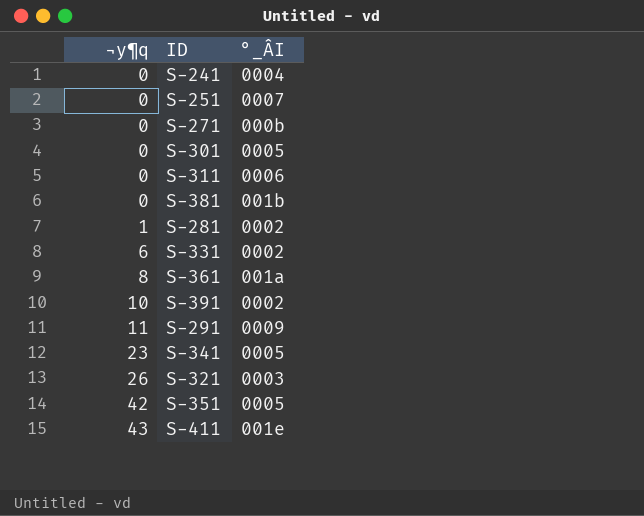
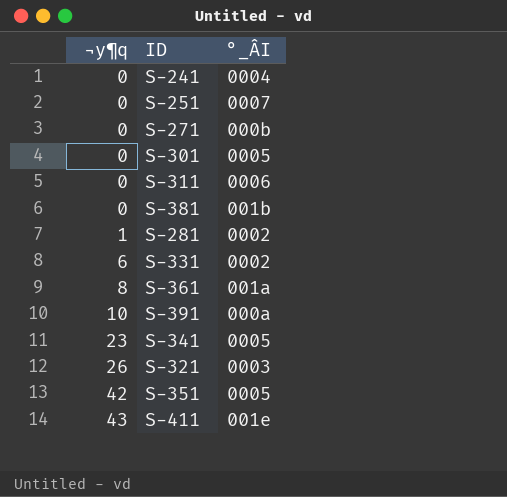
row S-291: 11 | 0009 -> none
S-391 | °_ÂI: 0002 -> 000a

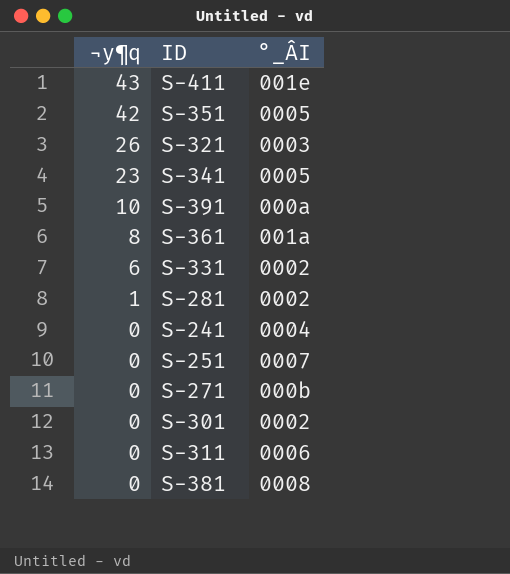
row order: ¬y¶q ascending -> ¬y¶q descending
S-301 | °_ÂI: 0005 -> 0002
S-381 | °_ÂI: 001b -> 0008

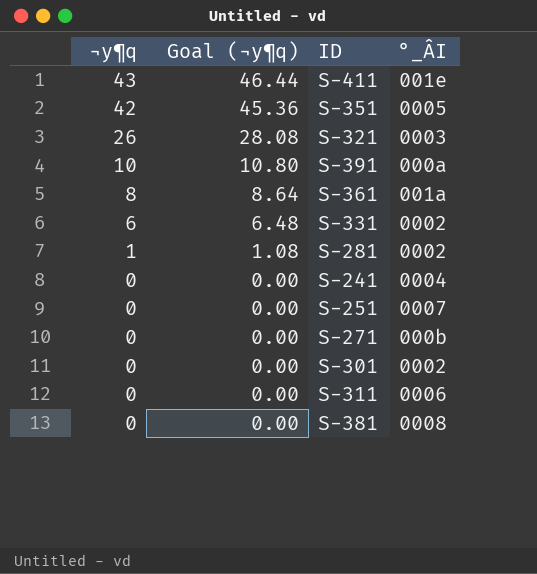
column Goal (¬y¶q) | formula: none -> [¬y¶q] * 1.08
row S-341: 23 | 0005 -> none

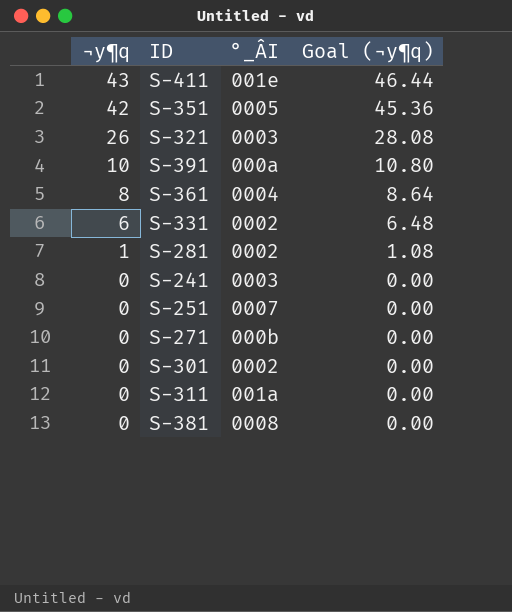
column Goal (¬y¶q) | position: 2 -> 4
S-361 | °_ÂI: 001a -> 0004
S-241 | °_ÂI: 0004 -> 0003
S-311 | °_ÂI: 0006 -> 001a

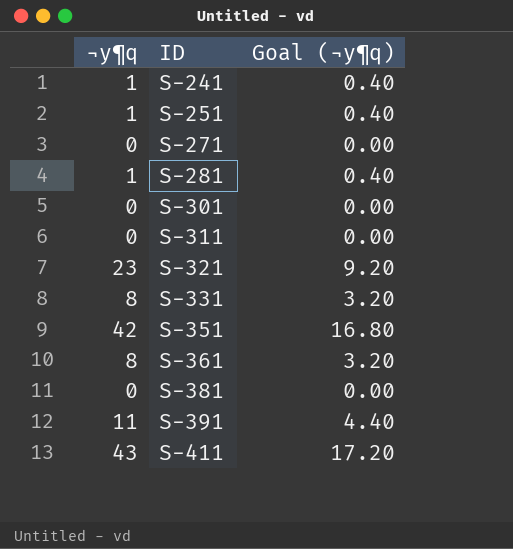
row order: ¬y¶q descending -> ID ascending
column °_ÂI | position: 3 -> none
column Goal (¬y¶q) | formula: [¬y¶q] * 1.08 -> [¬y¶q] * 0.4
S-241 | ¬y¶q: 0 -> 1
S-251 | ¬y¶q: 0 -> 1
S-321 | ¬y¶q: 26 -> 23
S-331 | ¬y¶q: 6 -> 8
S-391 | ¬y¶q: 10 -> 11

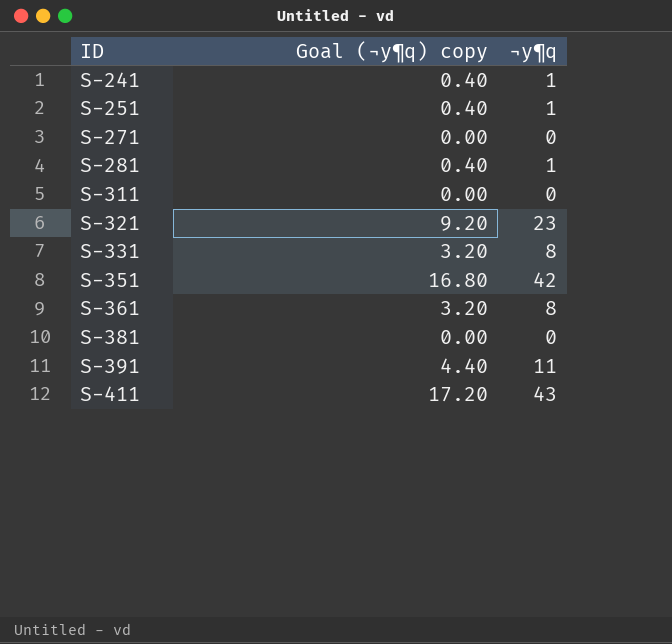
column name: Goal (¬y¶q) -> Goal (¬y¶q) copy
column ¬y¶q | position: 1 -> 3
row S-301: 0 | 0.00 -> none

